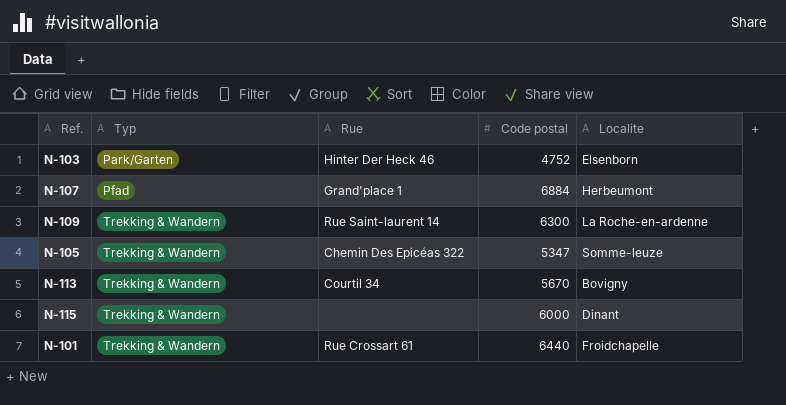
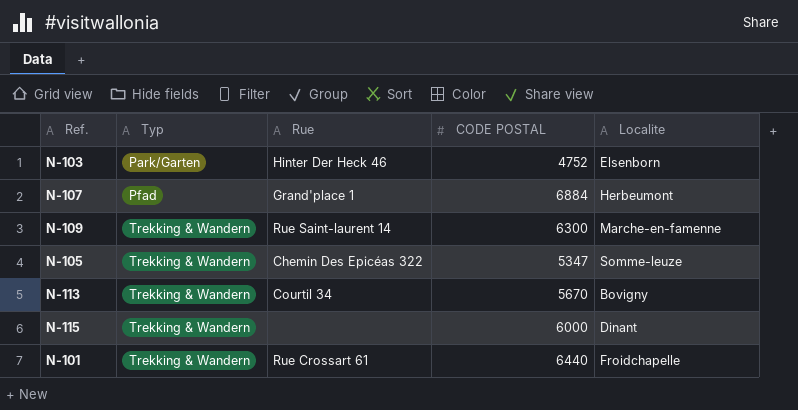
column name: Code postal -> CODE POSTAL
N-109 | Localite: La Roche-en-ardenne -> Marche-en-famenne

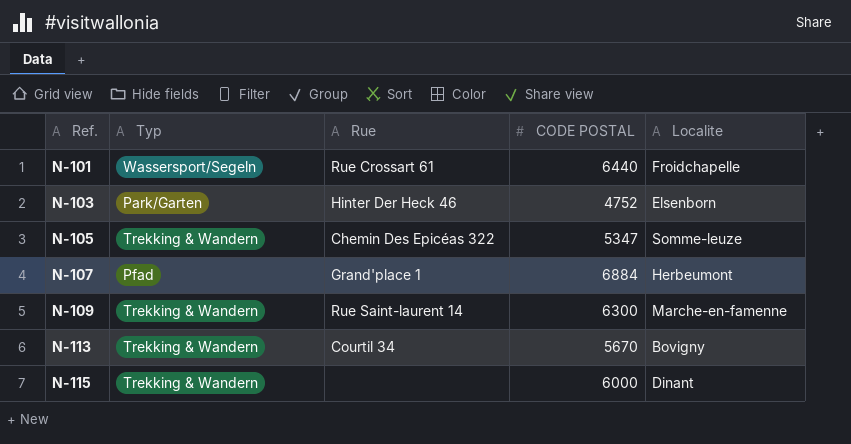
row order: Typ ascending -> Ref. ascending
N-101 | Typ: Trekking & Wandern -> Wassersport/Segeln

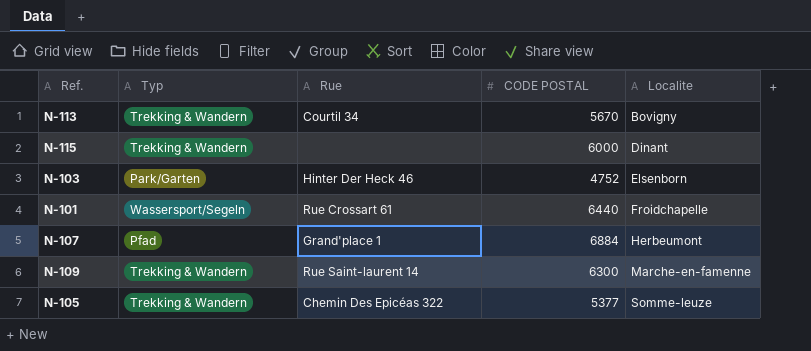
row order: Ref. ascending -> Localite ascending
N-105 | CODE POSTAL: 5347 -> 5377

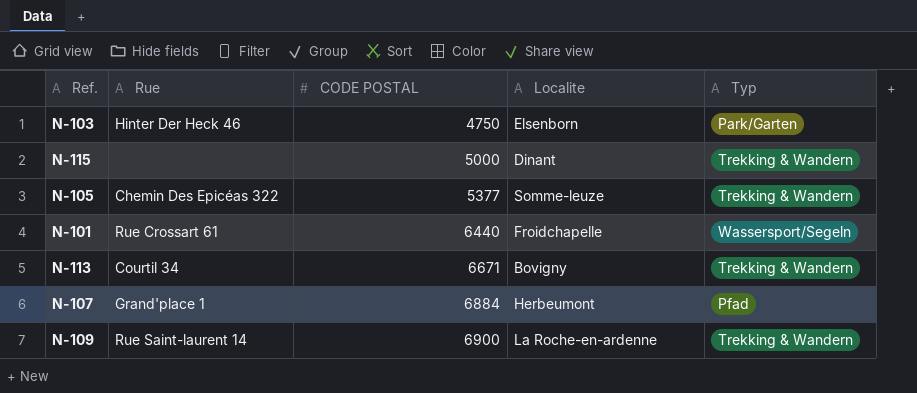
row order: Localite ascending -> CODE POSTAL ascending
column Typ | position: 2 -> 5
N-103 | CODE POSTAL: 4752 -> 4750
N-115 | CODE POSTAL: 6000 -> 5000
N-113 | CODE POSTAL: 5670 -> 6671
N-109 | CODE POSTAL: 6300 -> 6900
N-109 | Localite: Marche-en-famenne -> La Roche-en-ardenne

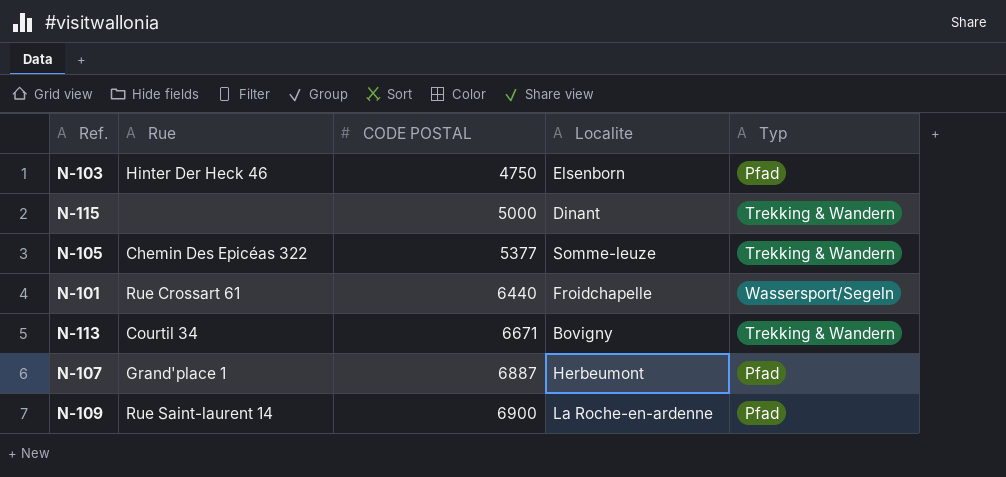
N-103 | Typ: Park/Garten -> Pfad
N-107 | CODE POSTAL: 6884 -> 6887
N-109 | Typ: Trekking & Wandern -> Pfad

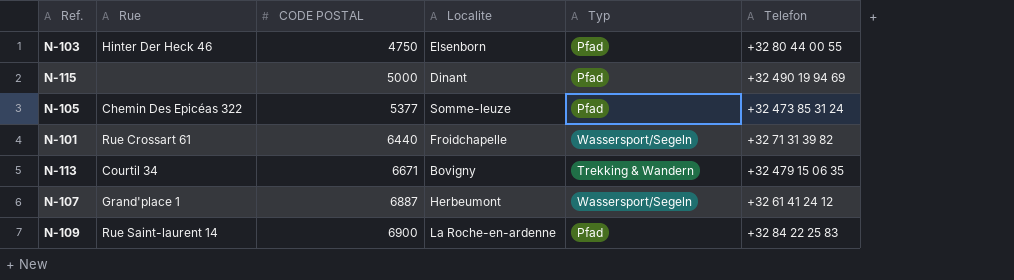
column Telefon | position: none -> 6
N-115 | Typ: Trekking & Wandern -> Pfad
N-105 | Typ: Trekking & Wandern -> Pfad
N-107 | Typ: Pfad -> Wassersport/Segeln

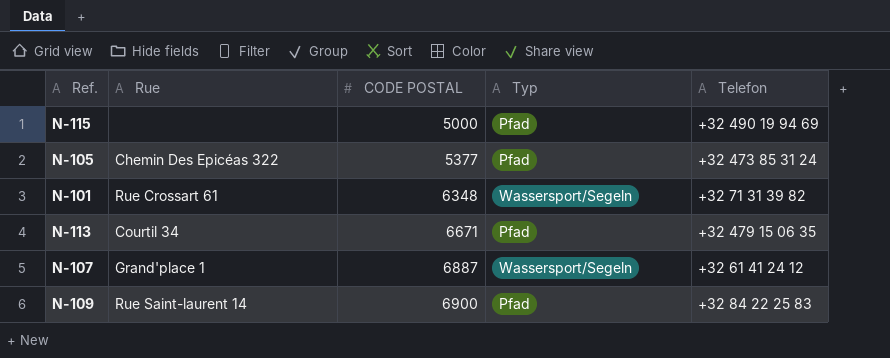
column Localite | position: 4 -> none
row N-103: Hinter Der Heck 46 | 4750 | Elsenborn | Pfad | +32 80 44 00 55 -> none
N-101 | CODE POSTAL: 6440 -> 6348
N-113 | Typ: Trekking & Wandern -> Pfad

